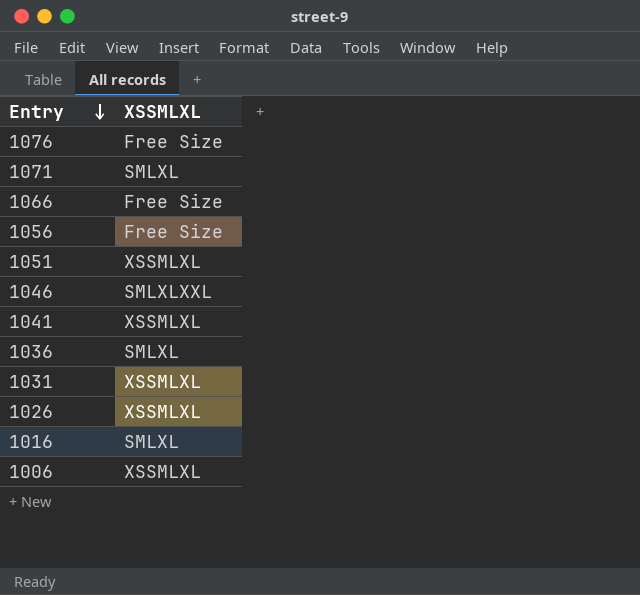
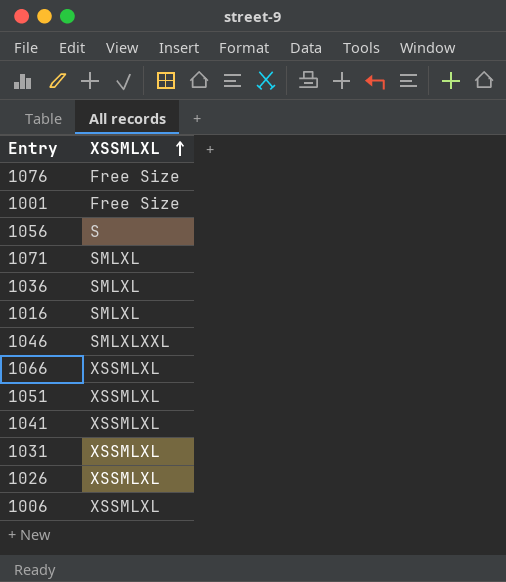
row order: Entry descending -> XSSMLXL ascending
row 1001: none -> Free Size
1056 | XSSMLXL: Free Size -> S
1066 | XSSMLXL: Free Size -> XSSMLXL

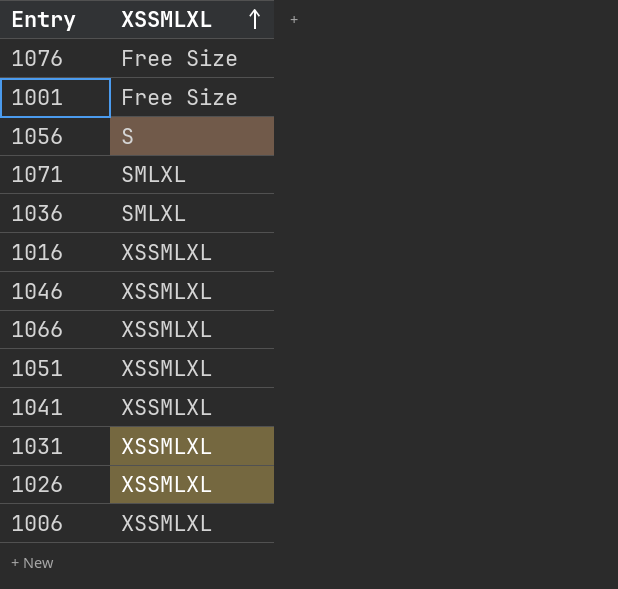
1016 | XSSMLXL: SMLXL -> XSSMLXL
1046 | XSSMLXL: SMLXLXXL -> XSSMLXL

